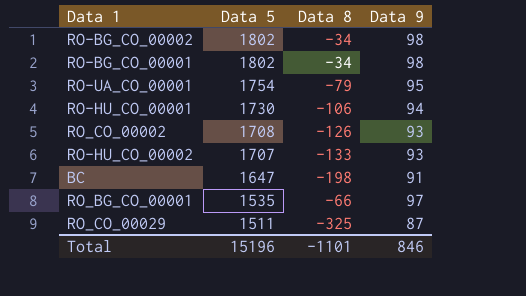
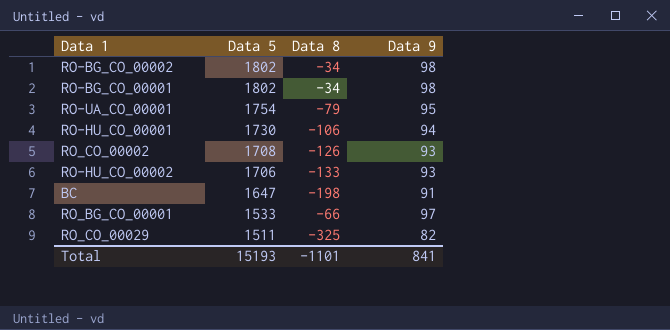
RO-HU_CO_00002 | Data 5: 1707 -> 1706
RO_BG_CO_00001 | Data 5: 1535 -> 1533
RO_CO_00029 | Data 9: 87 -> 82
Total | Data 5: 15196 -> 15193
Total | Data 9: 846 -> 841

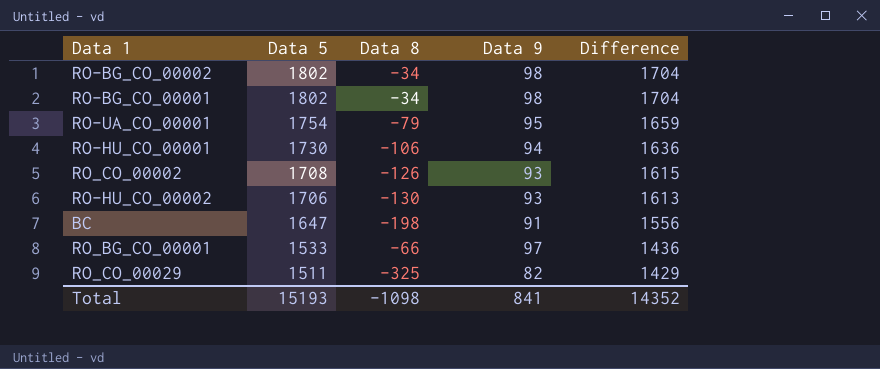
column Difference | formula: none -> [Data 5] - [Data 9]
RO-HU_CO_00002 | Data 8: -133 -> -130
Total | Data 8: -1101 -> -1098

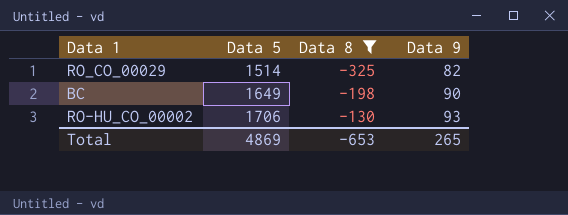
filter: none -> Data 8 <= -130
row order: Data 5 descending -> Data 5 ascending
column Difference | formula: [Data 5] - [Data 9] -> none
RO_CO_00029 | Data 5: 1511 -> 1514
BC | Data 5: 1647 -> 1649
BC | Data 9: 91 -> 90
Total | Data 5: 15193 -> 4869
Total | Data 8: -1098 -> -653
Total | Data 9: 841 -> 265

